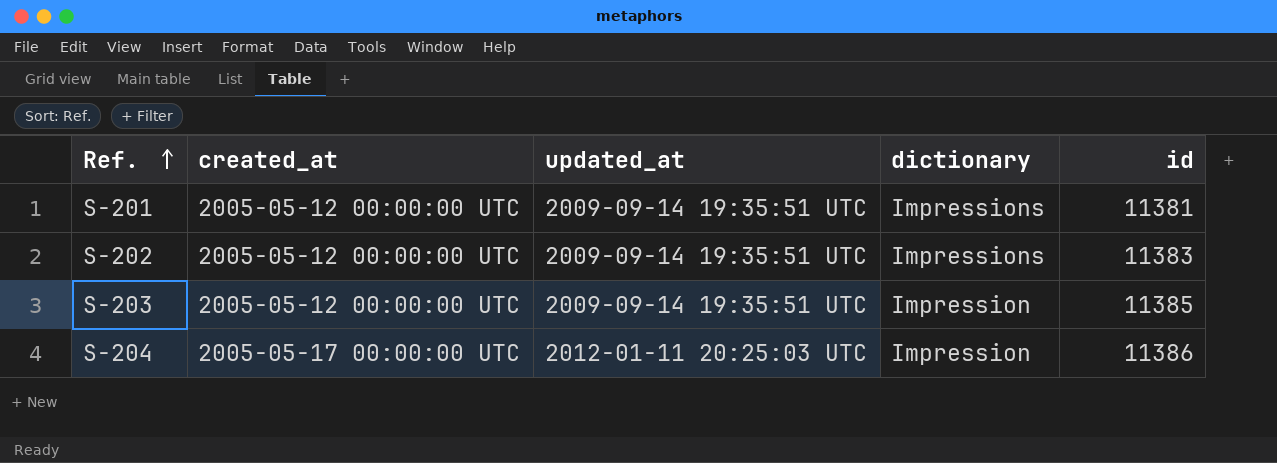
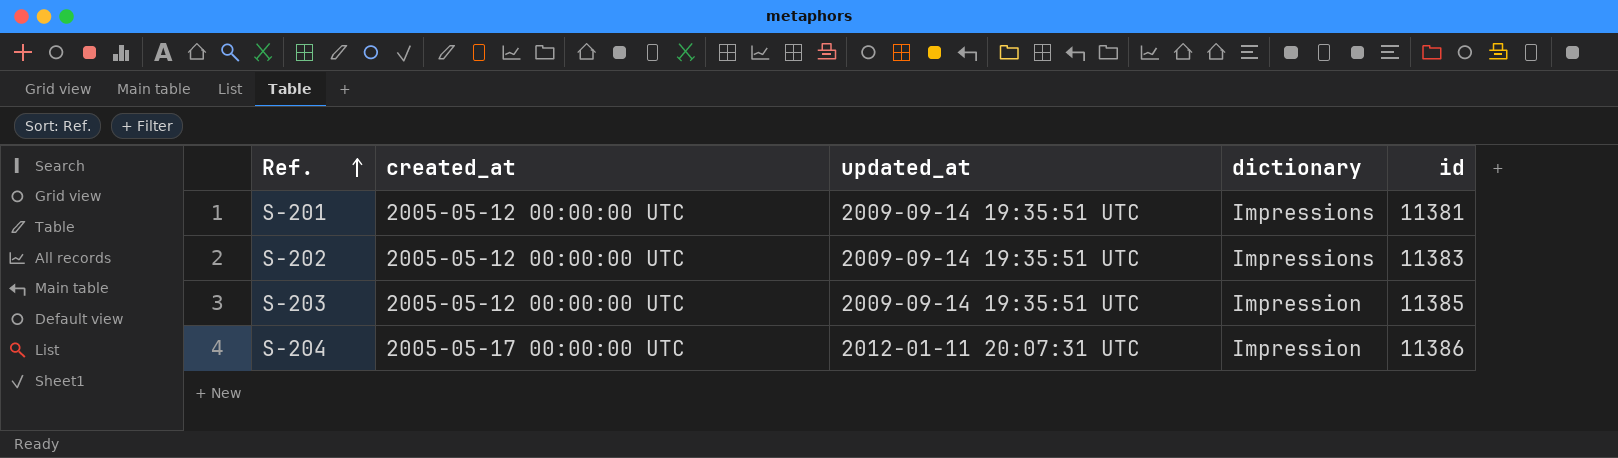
S-204 | updated_at: 2012-01-11 20:25:03 UTC -> 2012-01-11 20:07:31 UTC

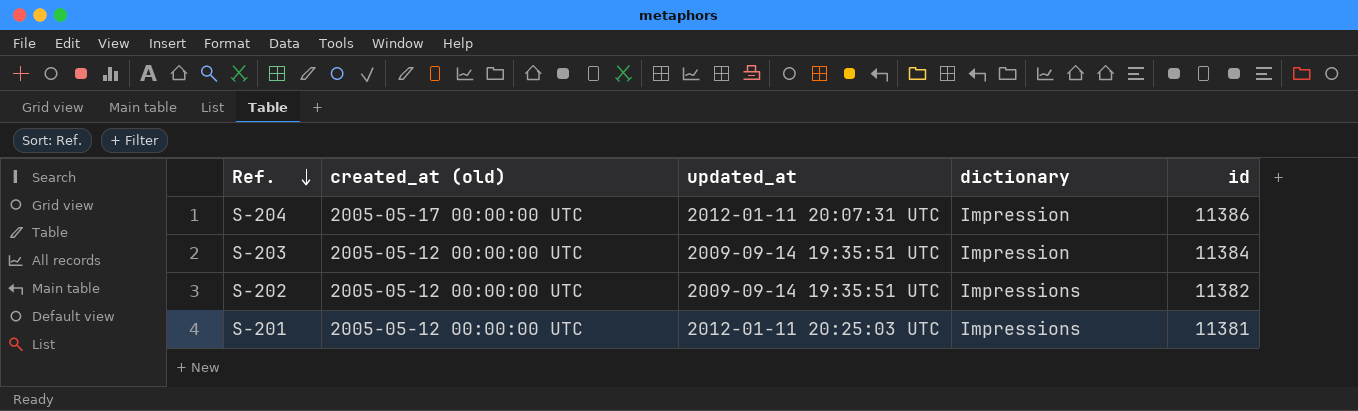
row order: Ref. ascending -> Ref. descending
column name: created_at -> created_at (old)
S-203 | id: 11385 -> 11384
S-202 | id: 11383 -> 11382
S-201 | updated_at: 2009-09-14 19:35:51 UTC -> 2012-01-11 20:25:03 UTC

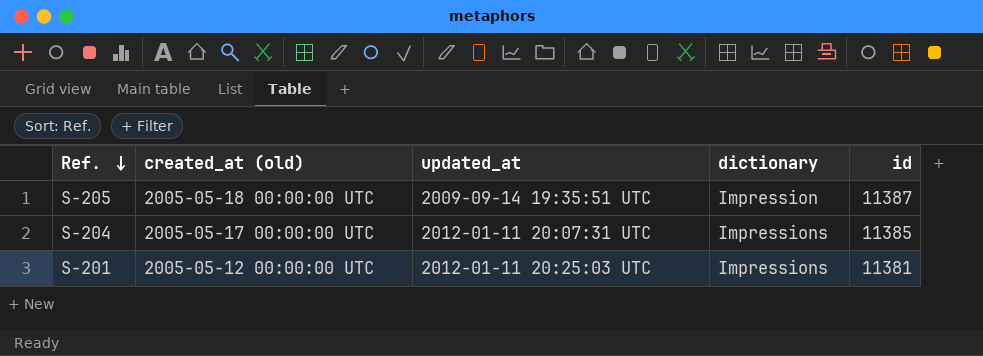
row S-203: 2005-05-12 00:00:00 UTC | 2009-09-14 19:35:51 UTC | Impression | 11384 -> none
row S-202: 2005-05-12 00:00:00 UTC | 2009-09-14 19:35:51 UTC | Impressions | 11382 -> none
row S-205: none -> 2005-05-18 00:00:00 UTC | 2009-09-14 19:35:51 UTC | Impression | 11387
S-204 | dictionary: Impression -> Impressions
S-204 | id: 11386 -> 11385

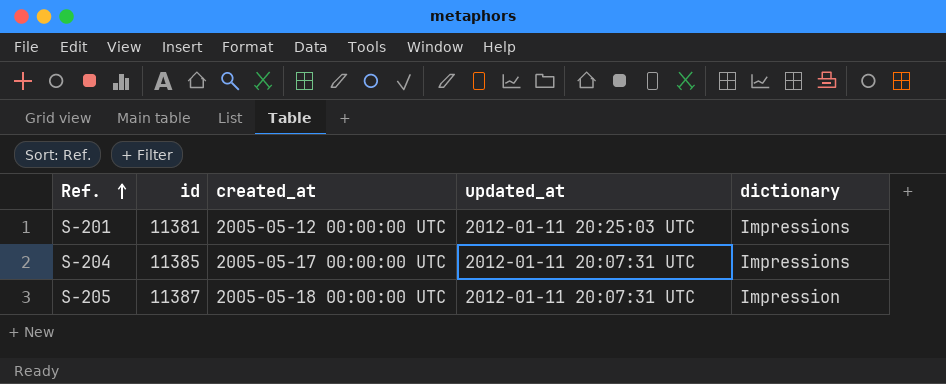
row order: Ref. descending -> Ref. ascending
column id | position: 5 -> 2
column name: created_at (old) -> created_at
S-205 | updated_at: 2009-09-14 19:35:51 UTC -> 2012-01-11 20:07:31 UTC

